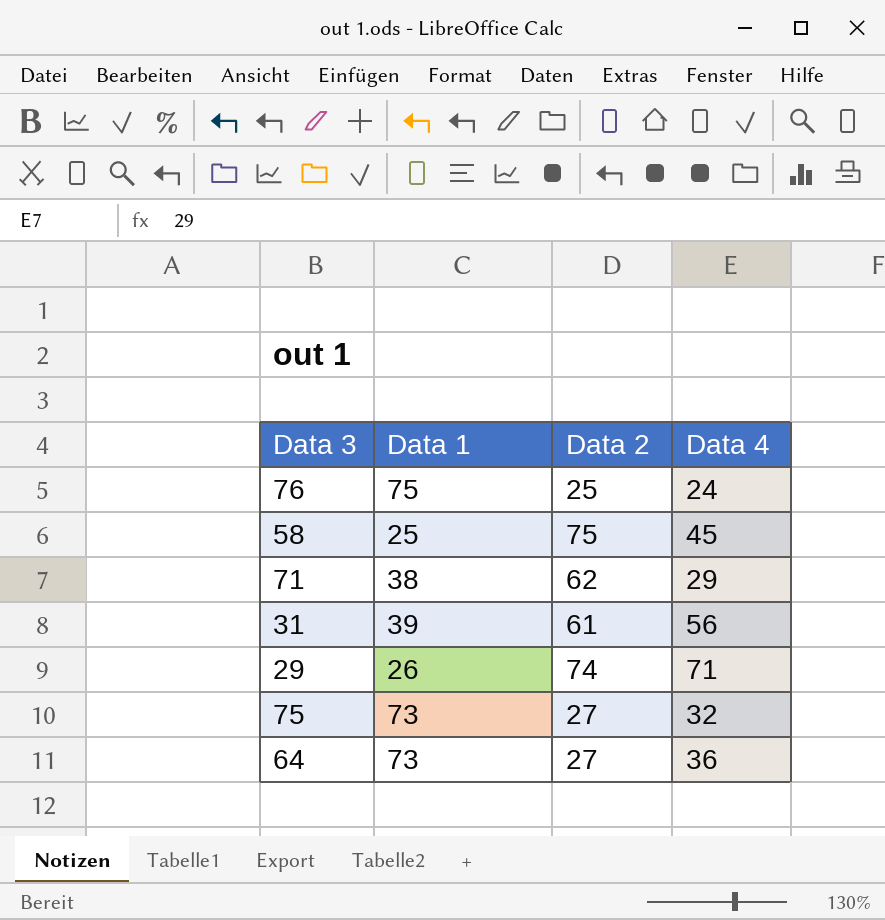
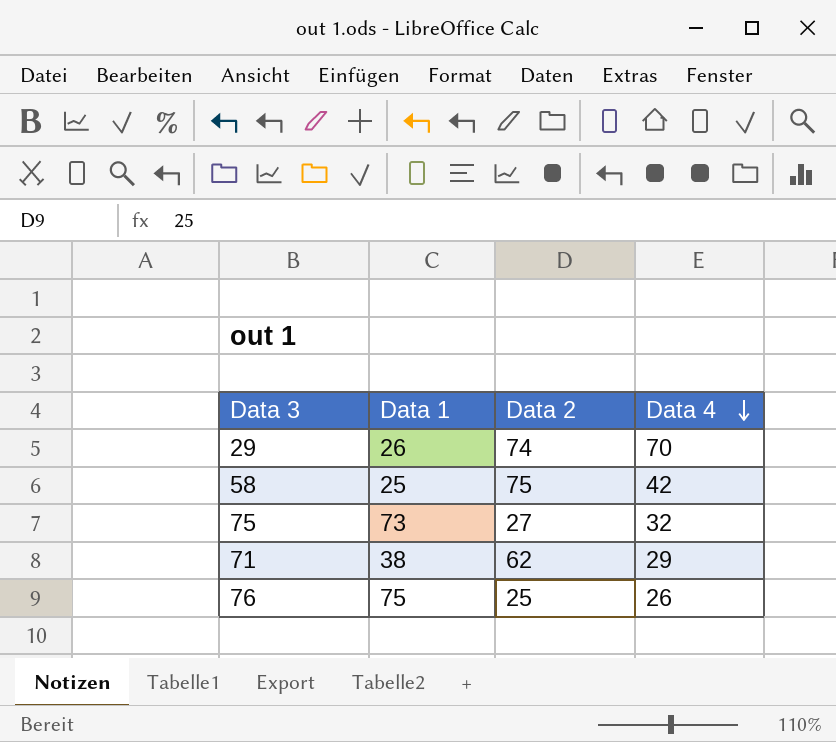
row order: none -> Data 4 descending
row 31: 39 | 61 | 56 -> none
row 64: 73 | 27 | 36 -> none
29 | Data 4: 71 -> 70
58 | Data 4: 45 -> 42
76 | Data 4: 24 -> 26

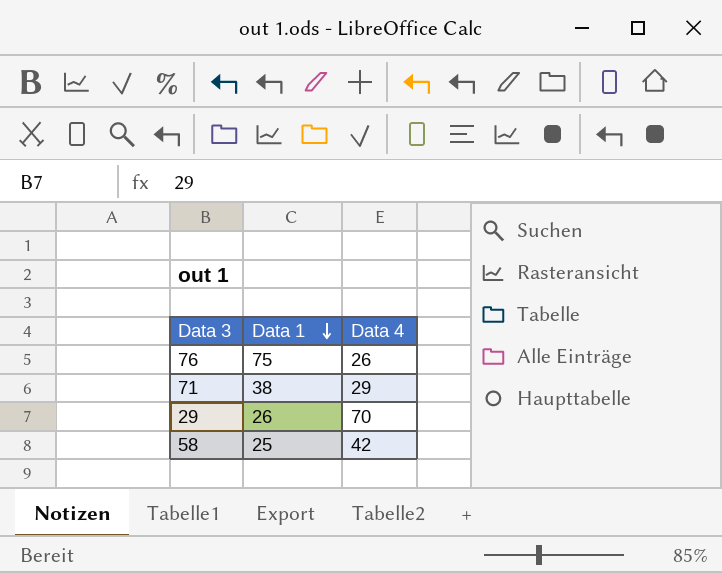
row order: Data 4 descending -> Data 1 descending
column Data 2 | position: 3 -> none
row 75: 73 | 27 | 32 -> none

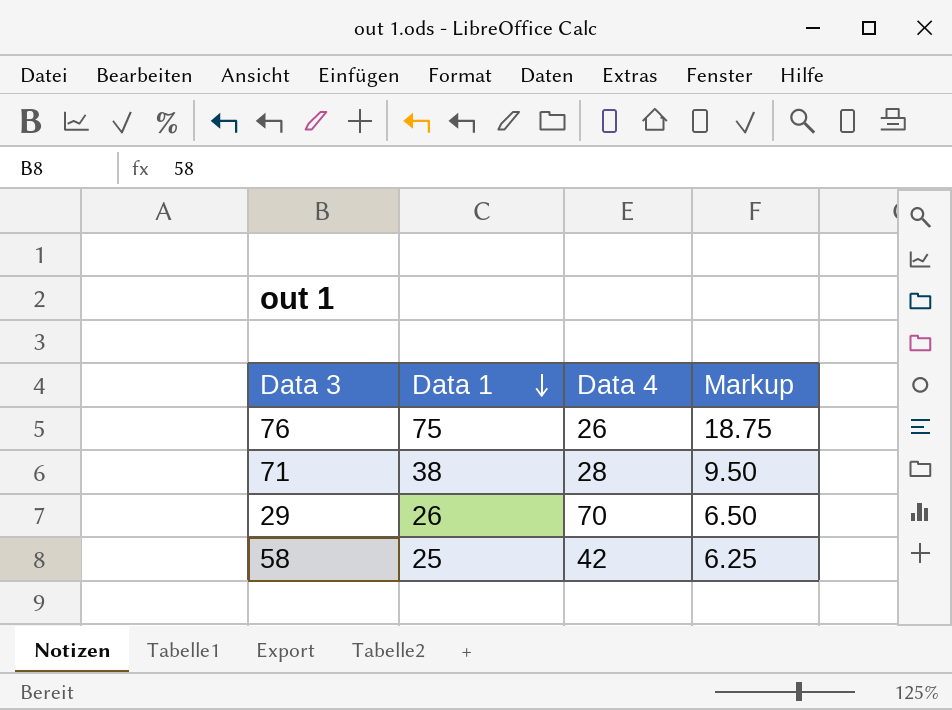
column Markup | formula: none -> [Data 1] * 0.25
71 | Data 4: 29 -> 28

